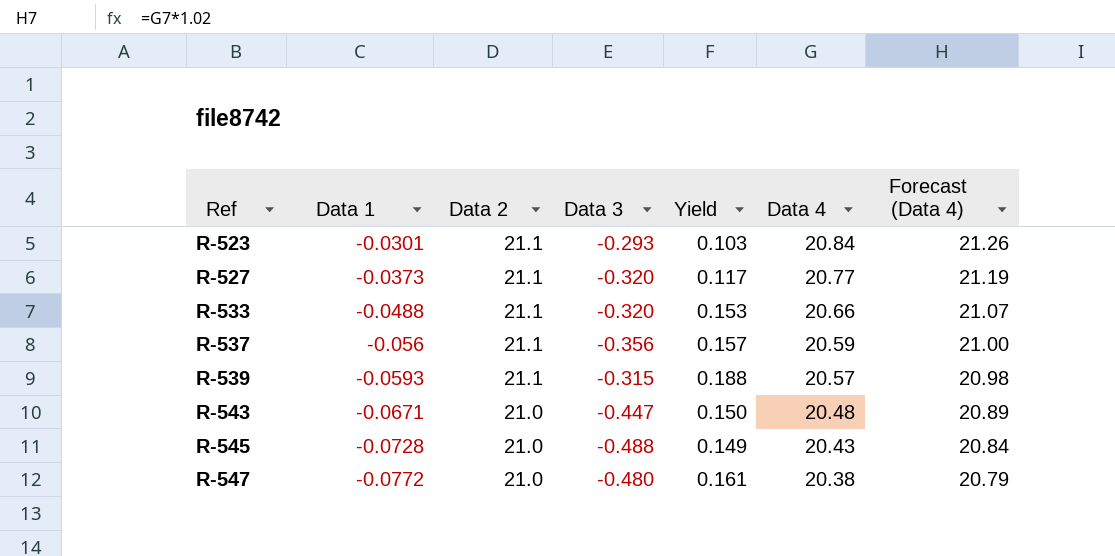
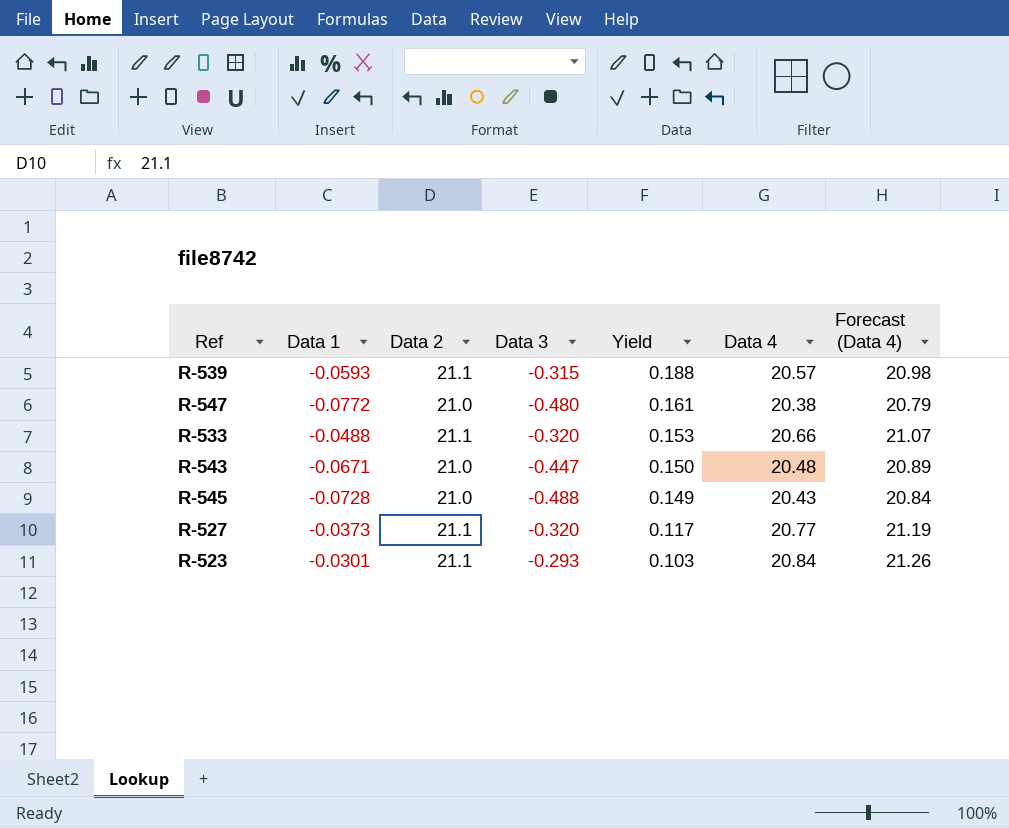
row order: Ref ascending -> Yield descending
row R-537: -0.056 | 21.1 | -0.356 | 0.157 | 20.59 | 21.00 -> none

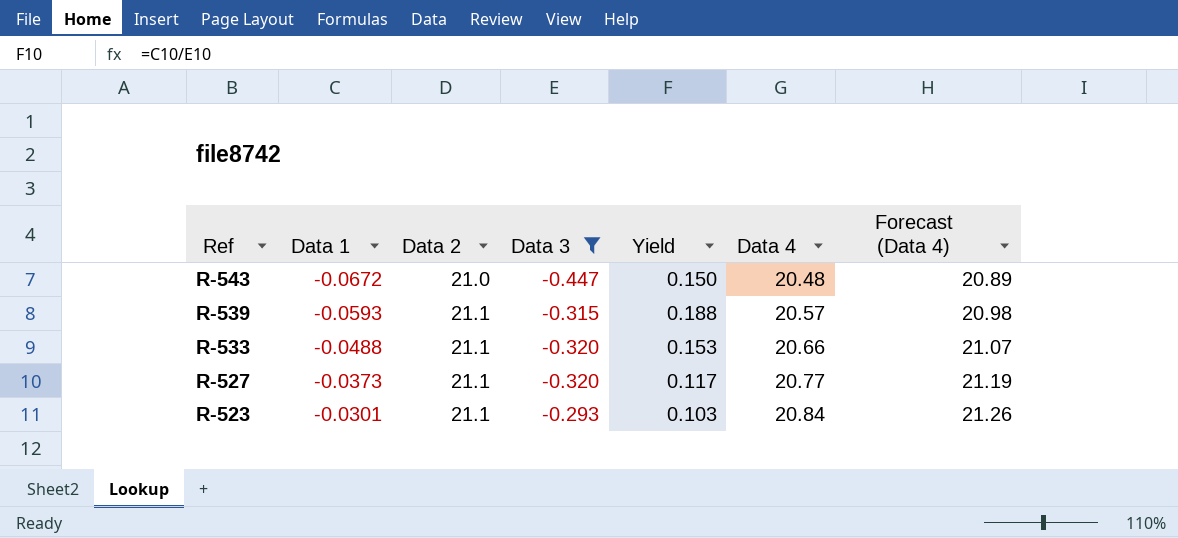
filter: none -> Data 3 >= -0.447
row order: Yield descending -> Ref descending
R-543 | Data 1: -0.0671 -> -0.0672

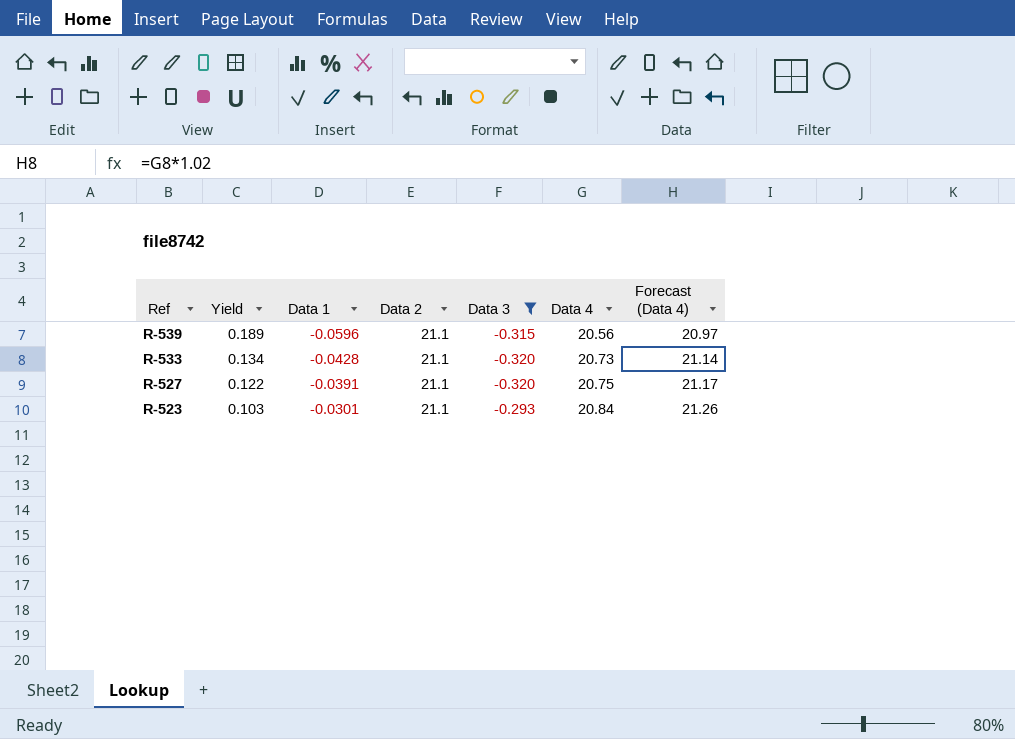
column Yield | position: 5 -> 2
row R-543: -0.0672 | 21.0 | -0.447 | 0.150 | 20.48 | 20.89 -> none
R-539 | Yield: 0.188 -> 0.189
R-539 | Data 1: -0.0593 -> -0.0596
R-539 | Data 4: 20.57 -> 20.56
R-539 | Forecast (Data 4): 20.98 -> 20.97
R-533 | Yield: 0.153 -> 0.134
R-533 | Data 1: -0.0488 -> -0.0428
R-533 | Data 4: 20.66 -> 20.73
R-533 | Forecast (Data 4): 21.07 -> 21.14
R-527 | Yield: 0.117 -> 0.122
R-527 | Data 1: -0.0373 -> -0.0391
R-527 | Data 4: 20.77 -> 20.75
R-527 | Forecast (Data 4): 21.19 -> 21.17

